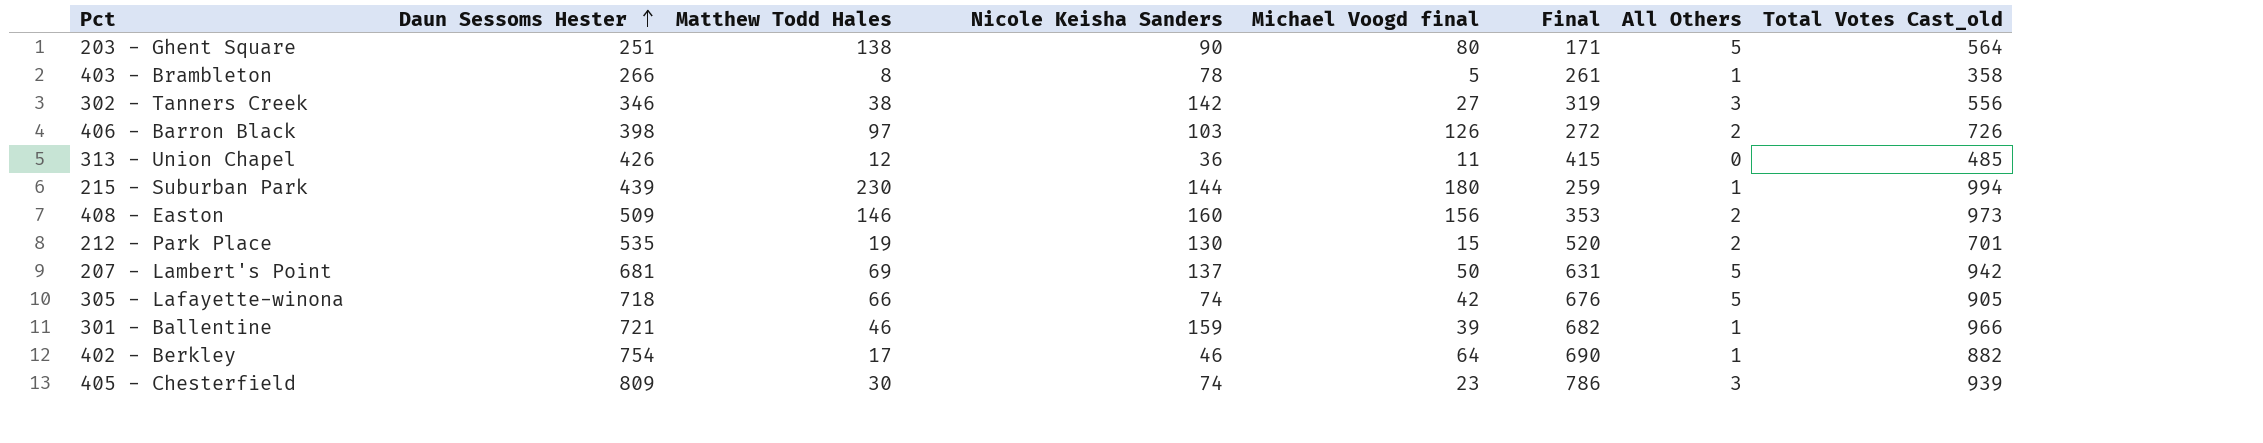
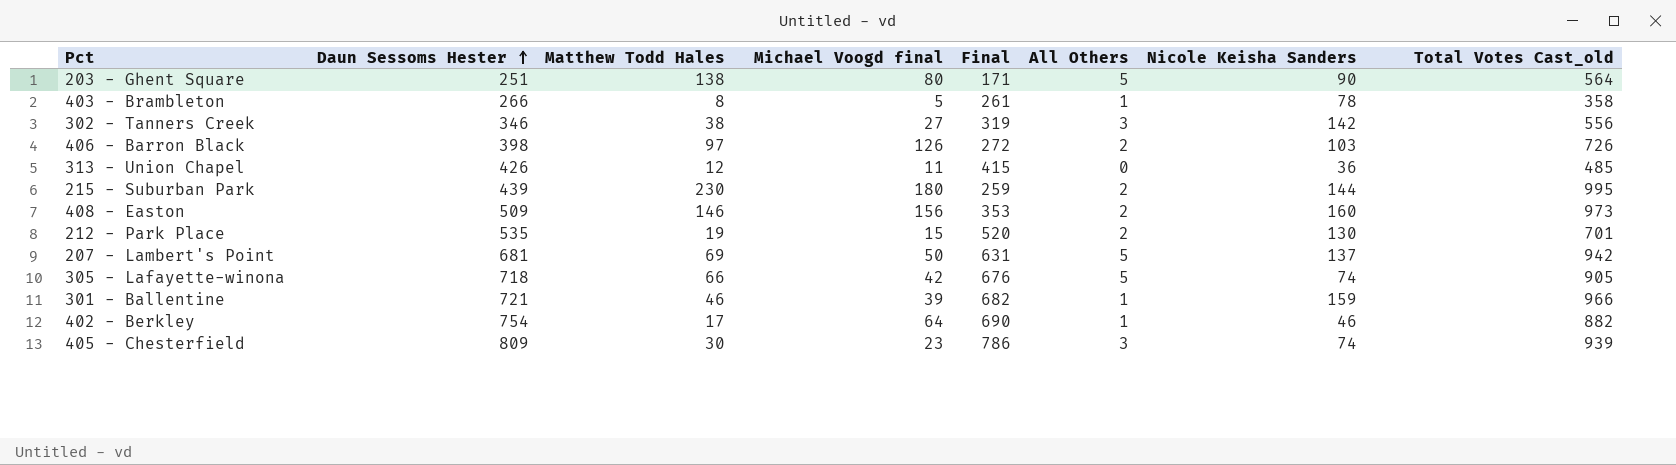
column Nicole Keisha Sanders | position: 4 -> 7
215 - Suburban Park | All Others: 1 -> 2
215 - Suburban Park | Total Votes Cast_old: 994 -> 995

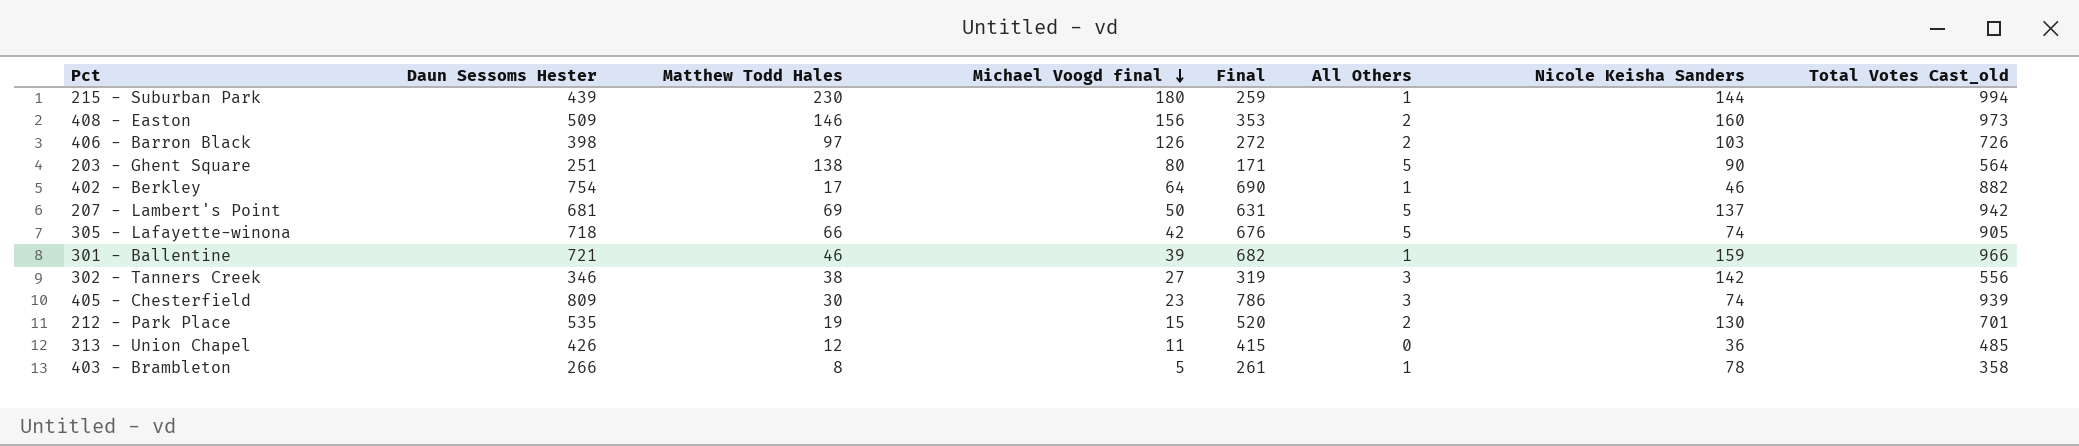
row order: Daun Sessoms Hester ascending -> Michael Voogd final descending
215 - Suburban Park | All Others: 2 -> 1
215 - Suburban Park | Total Votes Cast_old: 995 -> 994

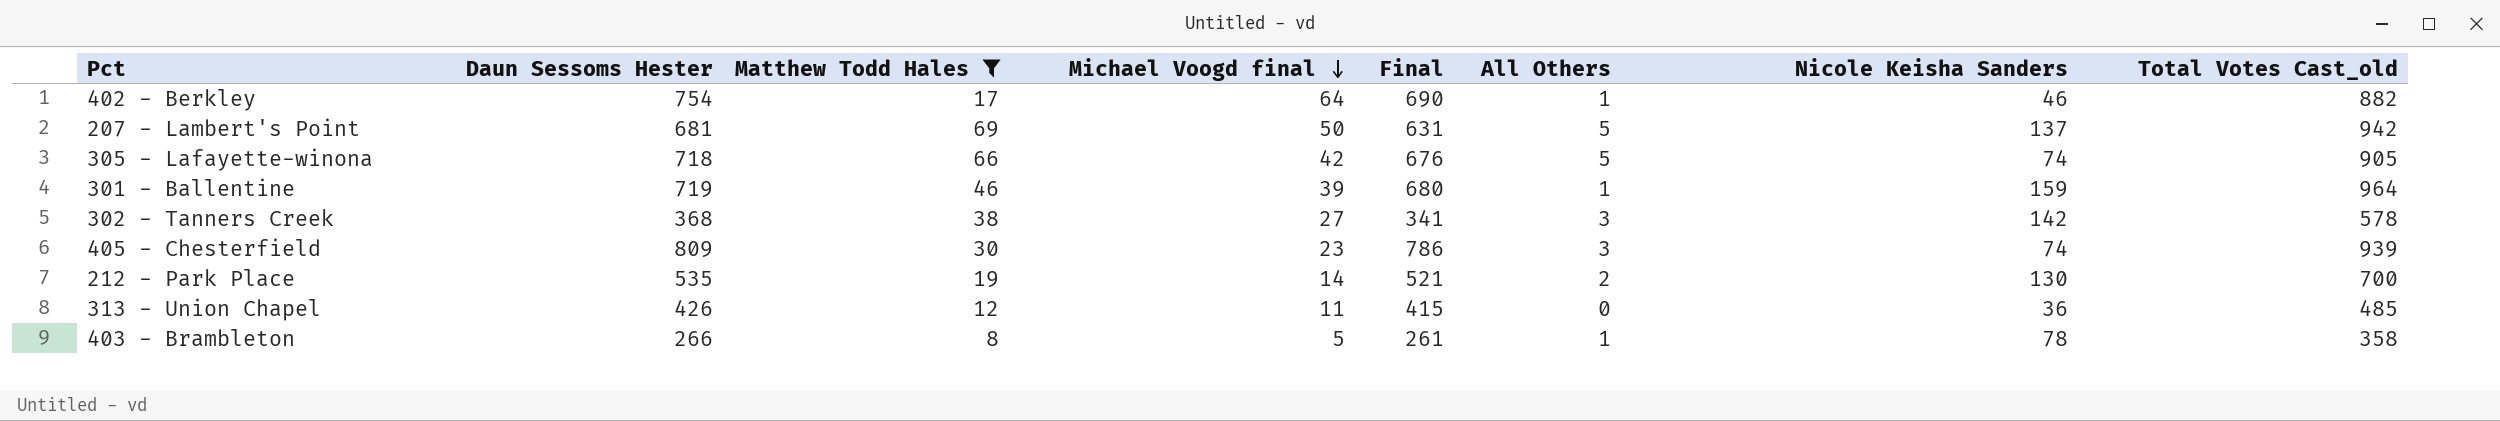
filter: none -> Matthew Todd Hales <= 69
301 - Ballentine | Daun Sessoms Hester: 721 -> 719
301 - Ballentine | Final: 682 -> 680
301 - Ballentine | Total Votes Cast_old: 966 -> 964
302 - Tanners Creek | Daun Sessoms Hester: 346 -> 368
302 - Tanners Creek | Final: 319 -> 341
302 - Tanners Creek | Total Votes Cast_old: 556 -> 578
212 - Park Place | Michael Voogd final: 15 -> 14
212 - Park Place | Final: 520 -> 521
212 - Park Place | Total Votes Cast_old: 701 -> 700

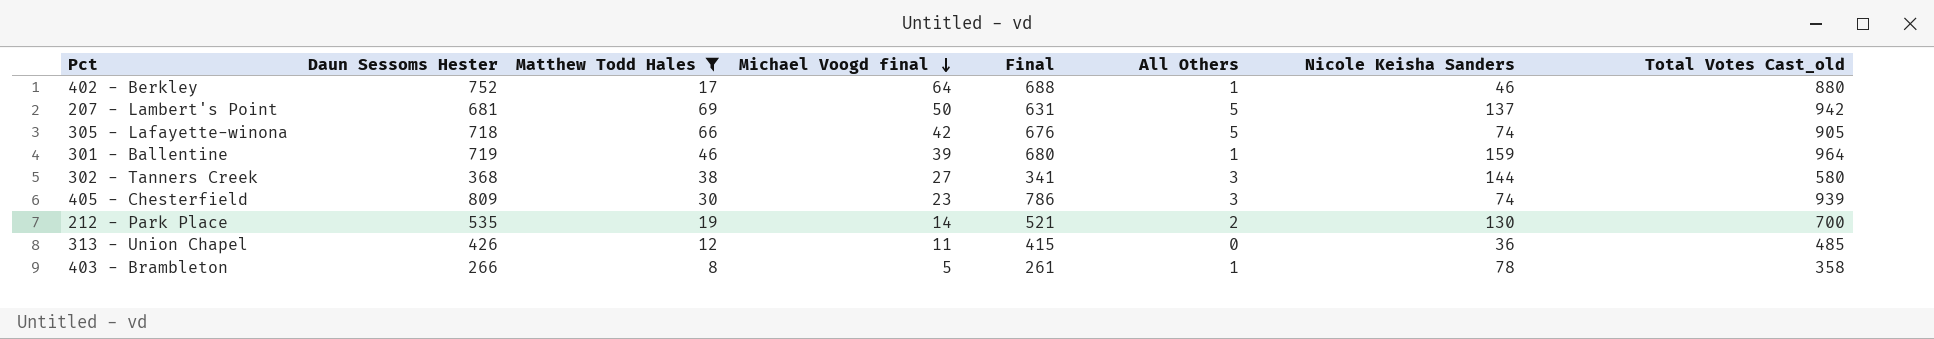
402 - Berkley | Daun Sessoms Hester: 754 -> 752
402 - Berkley | Final: 690 -> 688
402 - Berkley | Total Votes Cast_old: 882 -> 880
302 - Tanners Creek | Nicole Keisha Sanders: 142 -> 144
302 - Tanners Creek | Total Votes Cast_old: 578 -> 580

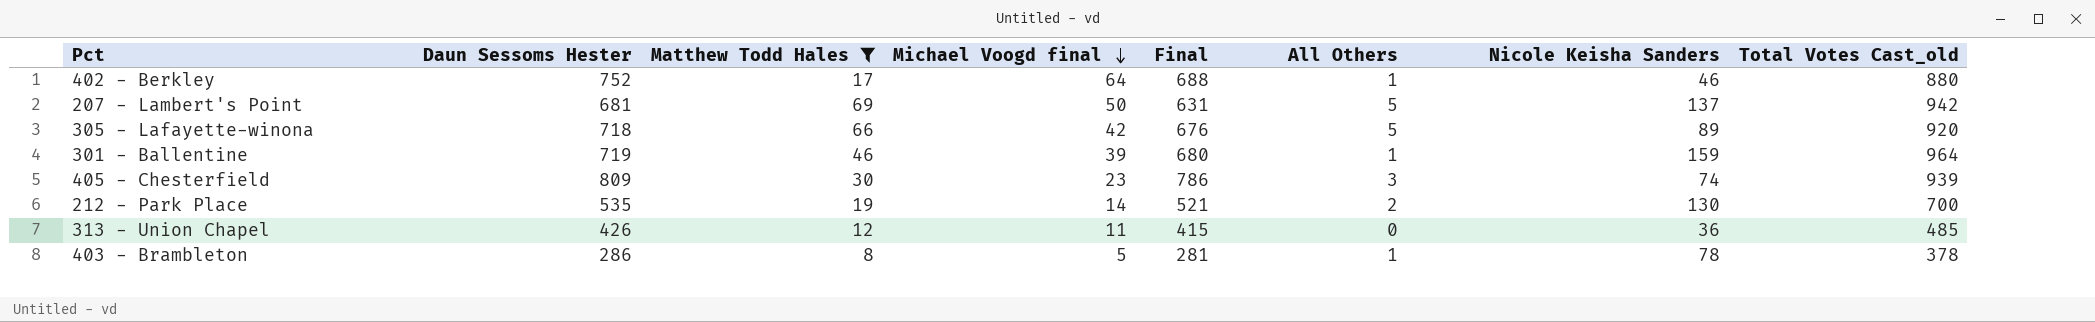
row 302 - Tanners Creek: 368 | 38 | 27 | 341 | 3 | 144 | 580 -> none
305 - Lafayette-winona | Nicole Keisha Sanders: 74 -> 89
305 - Lafayette-winona | Total Votes Cast_old: 905 -> 920
403 - Brambleton | Daun Sessoms Hester: 266 -> 286
403 - Brambleton | Final: 261 -> 281
403 - Brambleton | Total Votes Cast_old: 358 -> 378

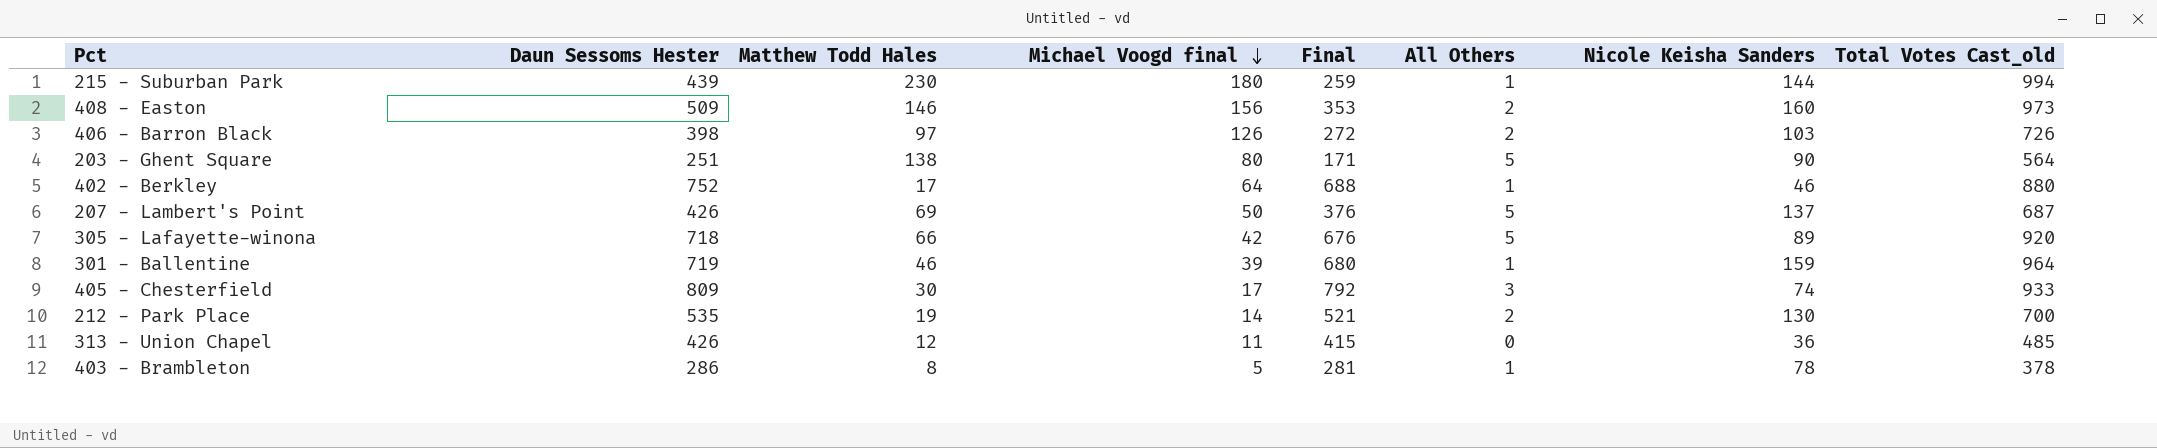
filter: Matthew Todd Hales <= 69 -> none
207 - Lambert's Point | Daun Sessoms Hester: 681 -> 426
207 - Lambert's Point | Final: 631 -> 376
207 - Lambert's Point | Total Votes Cast_old: 942 -> 687
405 - Chesterfield | Michael Voogd final: 23 -> 17
405 - Chesterfield | Final: 786 -> 792
405 - Chesterfield | Total Votes Cast_old: 939 -> 933

